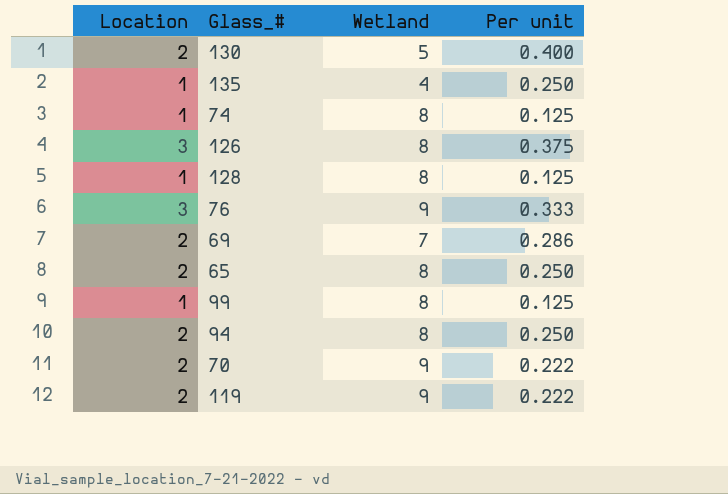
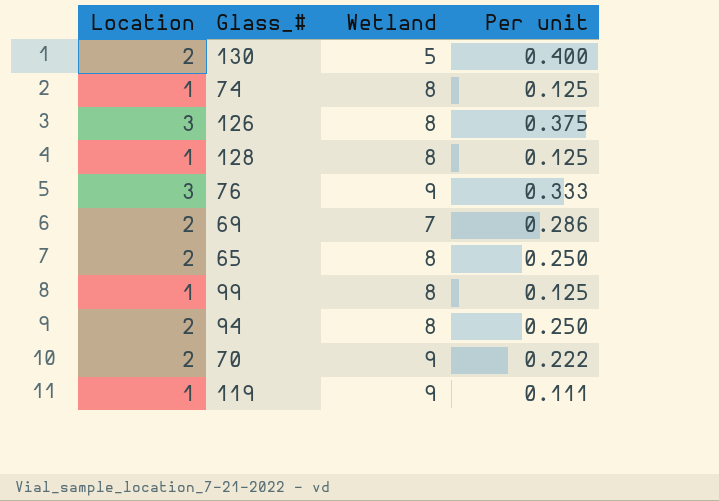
row 135: 1 | 4 | 0.250 -> none
119 | Location: 2 -> 1
119 | Per unit: 0.222 -> 0.111

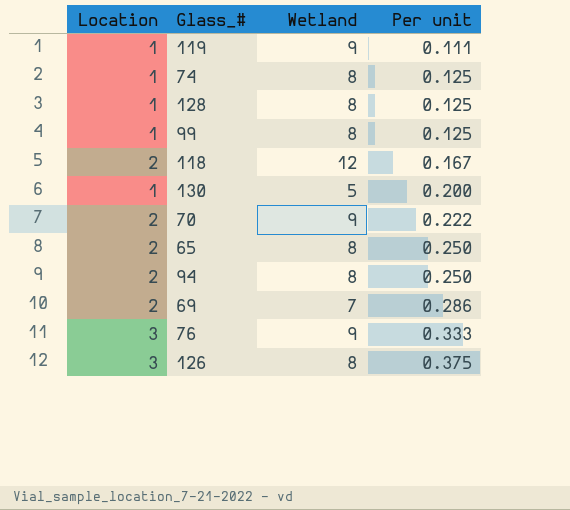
row order: none -> Per unit ascending
row 118: none -> 2 | 12 | 0.167
130 | Location: 2 -> 1
130 | Per unit: 0.400 -> 0.200

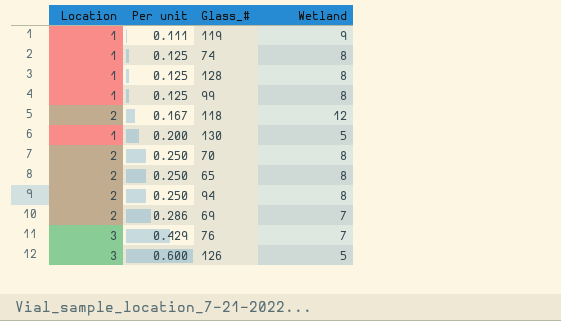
column Per unit | position: 4 -> 2
70 | Per unit: 0.222 -> 0.250
70 | Wetland: 9 -> 8
76 | Per unit: 0.333 -> 0.429
76 | Wetland: 9 -> 7
126 | Per unit: 0.375 -> 0.600
126 | Wetland: 8 -> 5

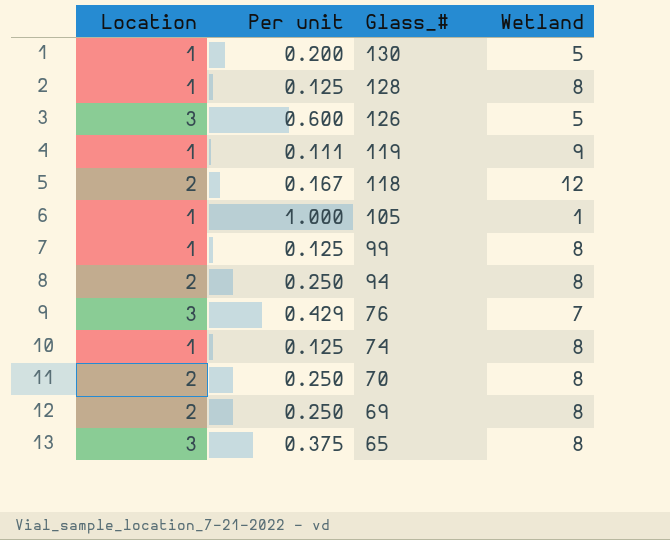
row order: Per unit ascending -> Glass_# descending
row 105: none -> 1 | 1.000 | 1
69 | Per unit: 0.286 -> 0.250
69 | Wetland: 7 -> 8
65 | Location: 2 -> 3
65 | Per unit: 0.250 -> 0.375

